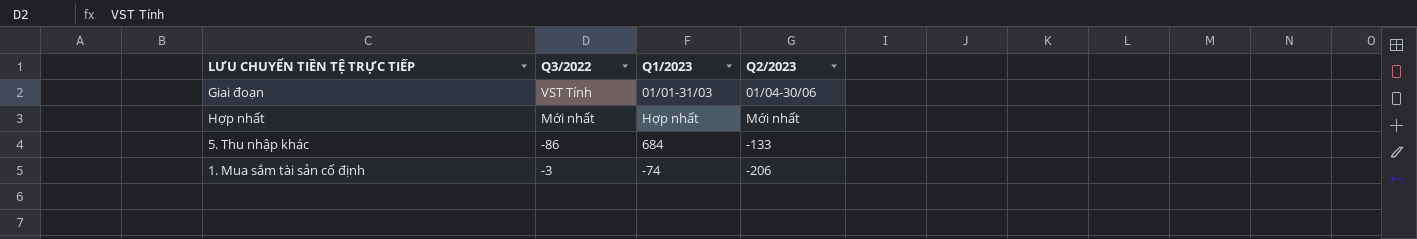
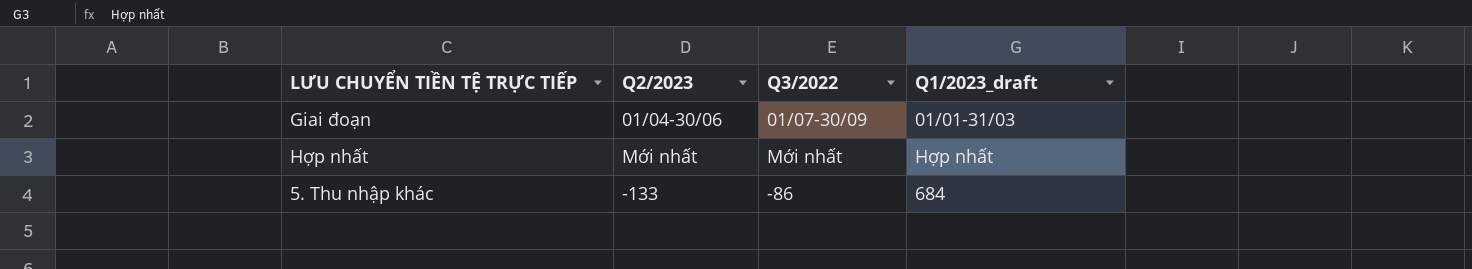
column Q2/2023 | position: 4 -> 2
column name: Q1/2023 -> Q1/2023_draft
row 1. Mua sắm tài sản cố định: -3 | -74 | -206 -> none
Giai đoạn | Q3/2022: VST Tính -> 01/07-30/09

